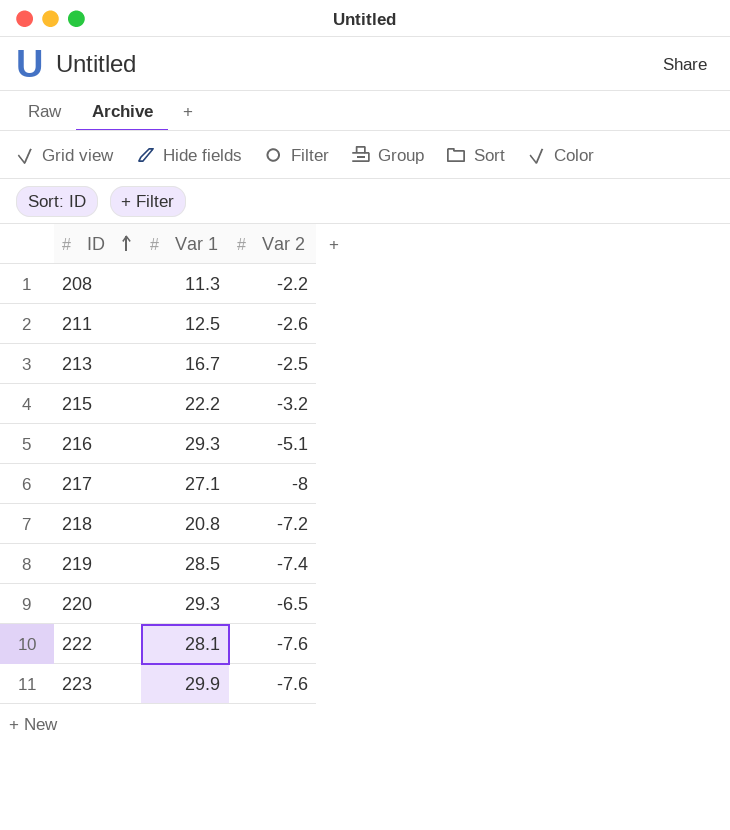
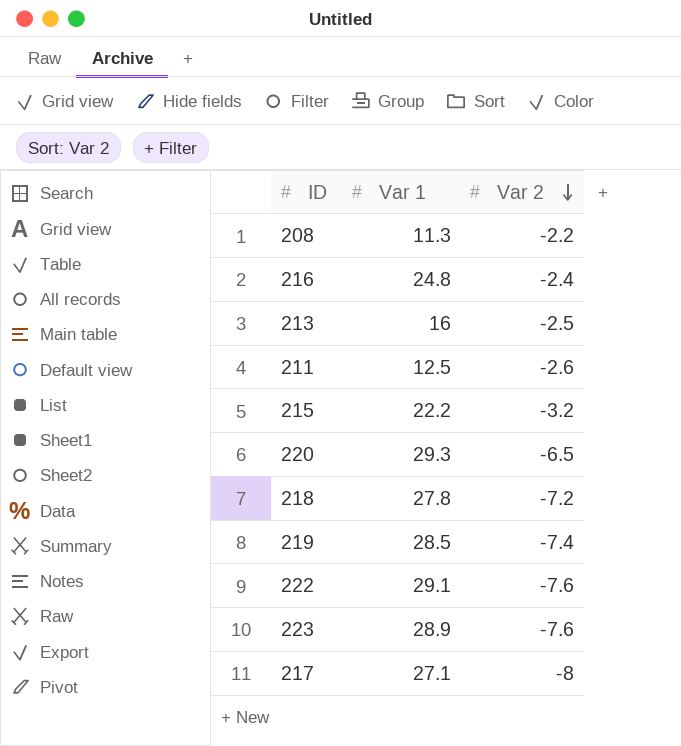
row order: ID ascending -> Var 2 descending
216 | Var 1: 29.3 -> 24.8
216 | Var 2: -5.1 -> -2.4
213 | Var 1: 16.7 -> 16
218 | Var 1: 20.8 -> 27.8
222 | Var 1: 28.1 -> 29.1
223 | Var 1: 29.9 -> 28.9

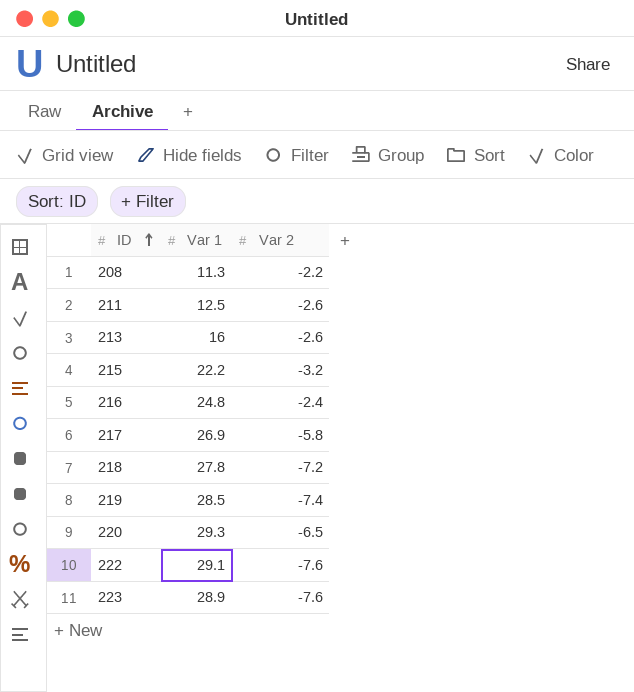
row order: Var 2 descending -> ID ascending
213 | Var 2: -2.5 -> -2.6
217 | Var 1: 27.1 -> 26.9
217 | Var 2: -8 -> -5.8

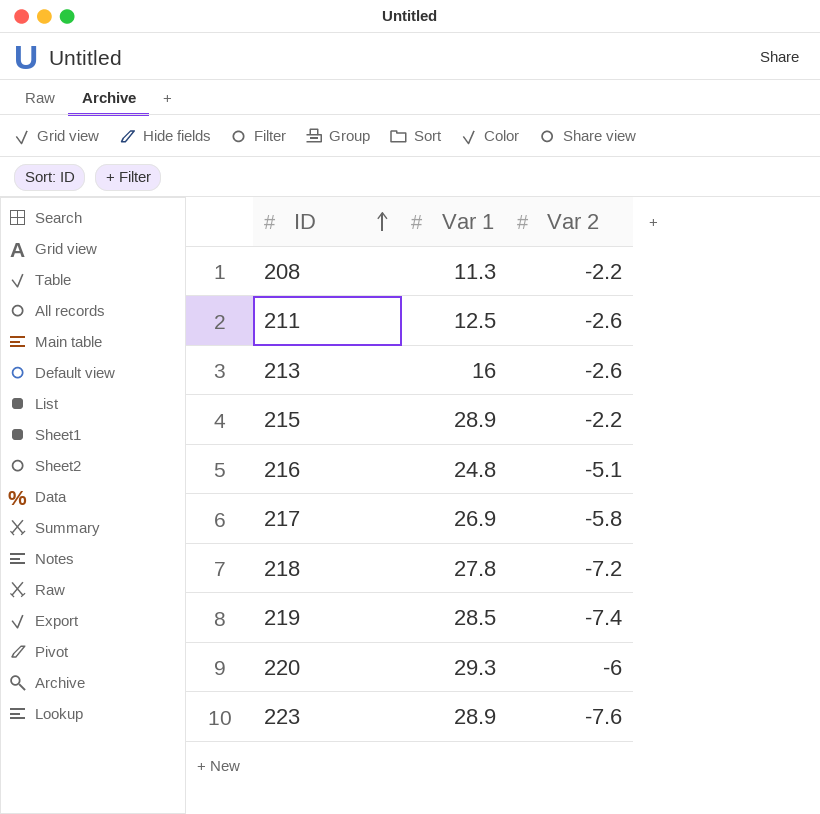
row 222: 29.1 | -7.6 -> none
215 | Var 1: 22.2 -> 28.9
215 | Var 2: -3.2 -> -2.2
216 | Var 2: -2.4 -> -5.1
220 | Var 2: -6.5 -> -6

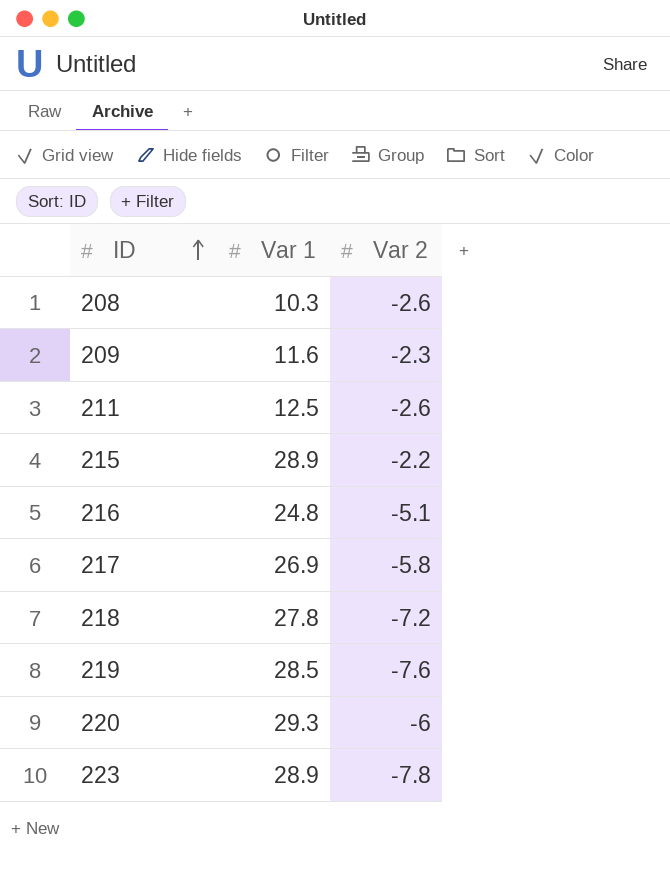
row 213: 16 | -2.6 -> none
208 | Var 1: 11.3 -> 10.3
208 | Var 2: -2.2 -> -2.6
row 209: none -> 11.6 | -2.3
219 | Var 2: -7.4 -> -7.6
223 | Var 2: -7.6 -> -7.8

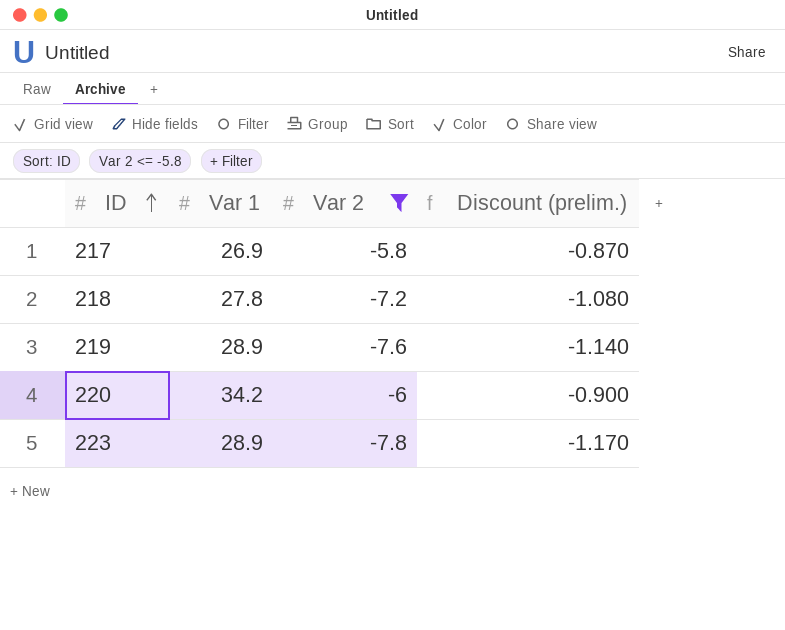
filter: none -> Var 2 <= -5.8
column Discount (prelim.) | formula: none -> [Var 2] * 0.15
219 | Var 1: 28.5 -> 28.9
220 | Var 1: 29.3 -> 34.2

